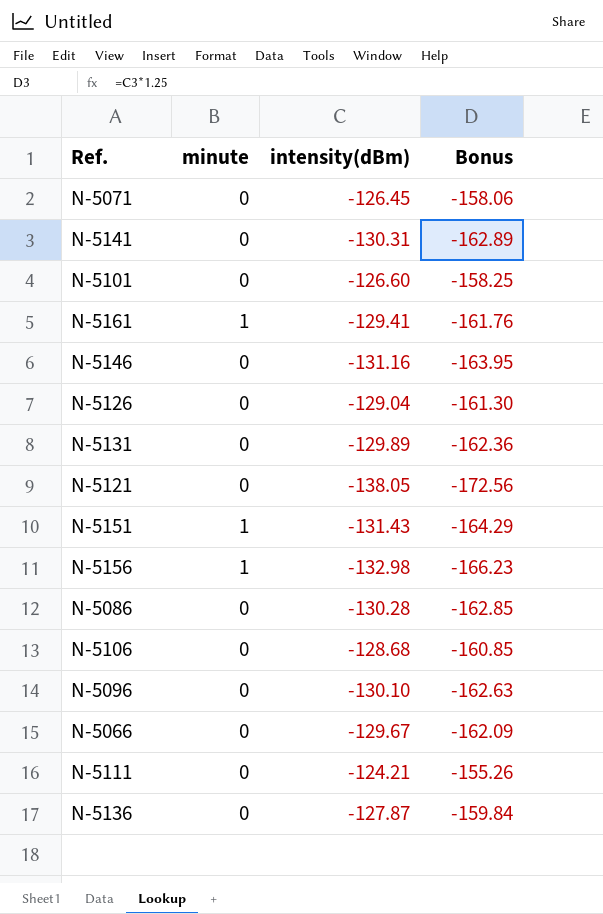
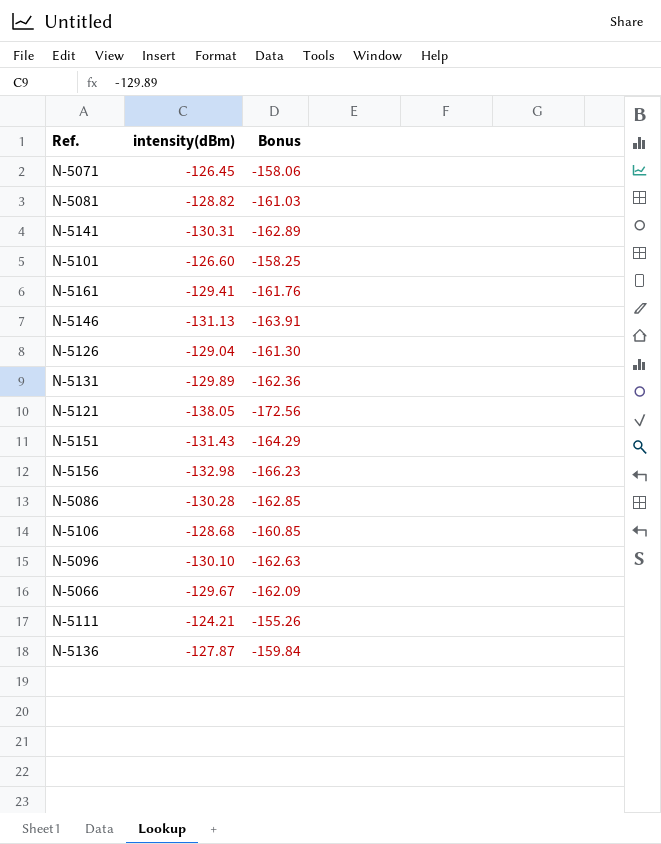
column minute | position: 2 -> none
row N-5081: none -> -128.82 | -161.03
N-5146 | intensity(dBm): -131.16 -> -131.13
N-5146 | Bonus: -163.95 -> -163.91

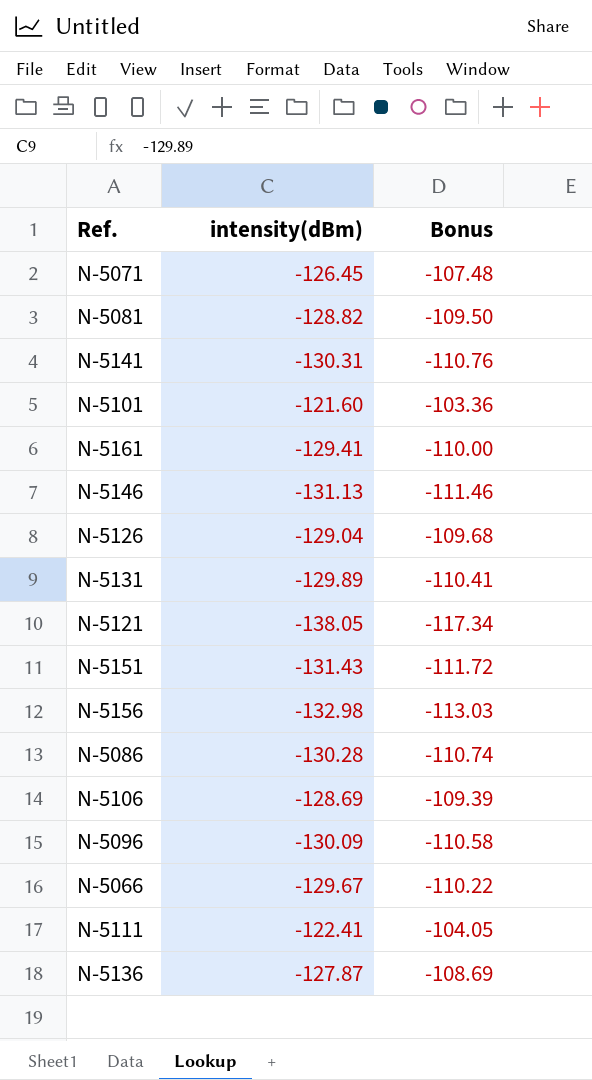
column Bonus | formula: [intensity(dBm)] * 1.25 -> [intensity(dBm)] * 0.85
N-5101 | intensity(dBm): -126.60 -> -121.60
N-5106 | intensity(dBm): -128.68 -> -128.69
N-5096 | intensity(dBm): -130.10 -> -130.09
N-5111 | intensity(dBm): -124.21 -> -122.41

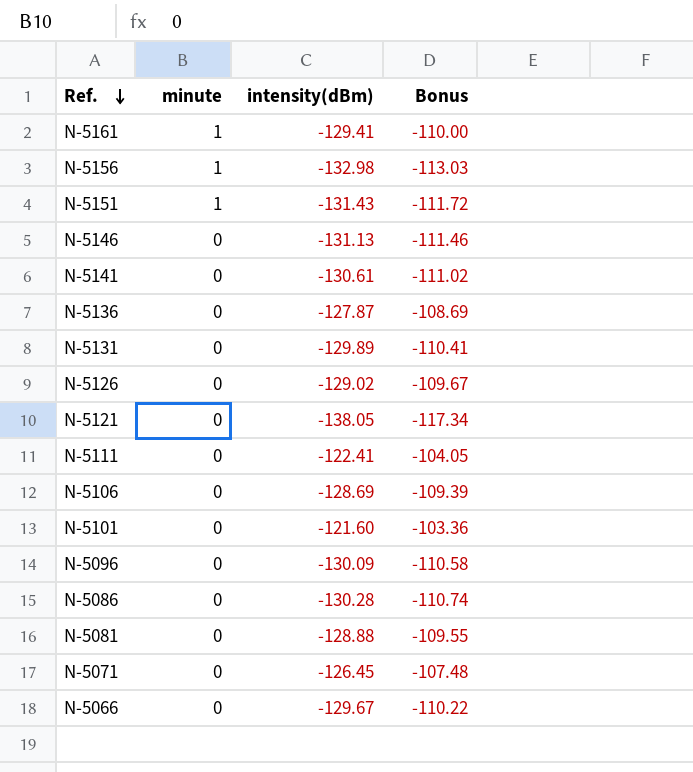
row order: none -> Ref. descending
column minute | position: none -> 2
N-5141 | intensity(dBm): -130.31 -> -130.61
N-5141 | Bonus: -110.76 -> -111.02
N-5126 | intensity(dBm): -129.04 -> -129.02
N-5126 | Bonus: -109.68 -> -109.67
N-5081 | intensity(dBm): -128.82 -> -128.88
N-5081 | Bonus: -109.50 -> -109.55

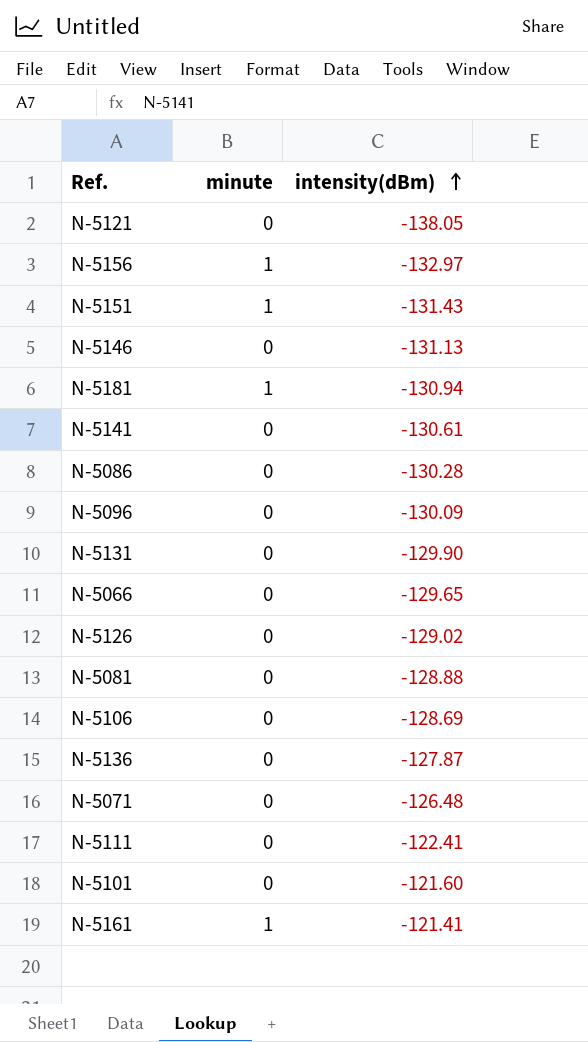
row order: Ref. descending -> intensity(dBm) ascending
column Bonus | formula: [intensity(dBm)] * 0.85 -> none
N-5156 | intensity(dBm): -132.98 -> -132.97
row N-5181: none -> 1 | -130.94
N-5131 | intensity(dBm): -129.89 -> -129.90
N-5066 | intensity(dBm): -129.67 -> -129.65
N-5071 | intensity(dBm): -126.45 -> -126.48
N-5161 | intensity(dBm): -129.41 -> -121.41

